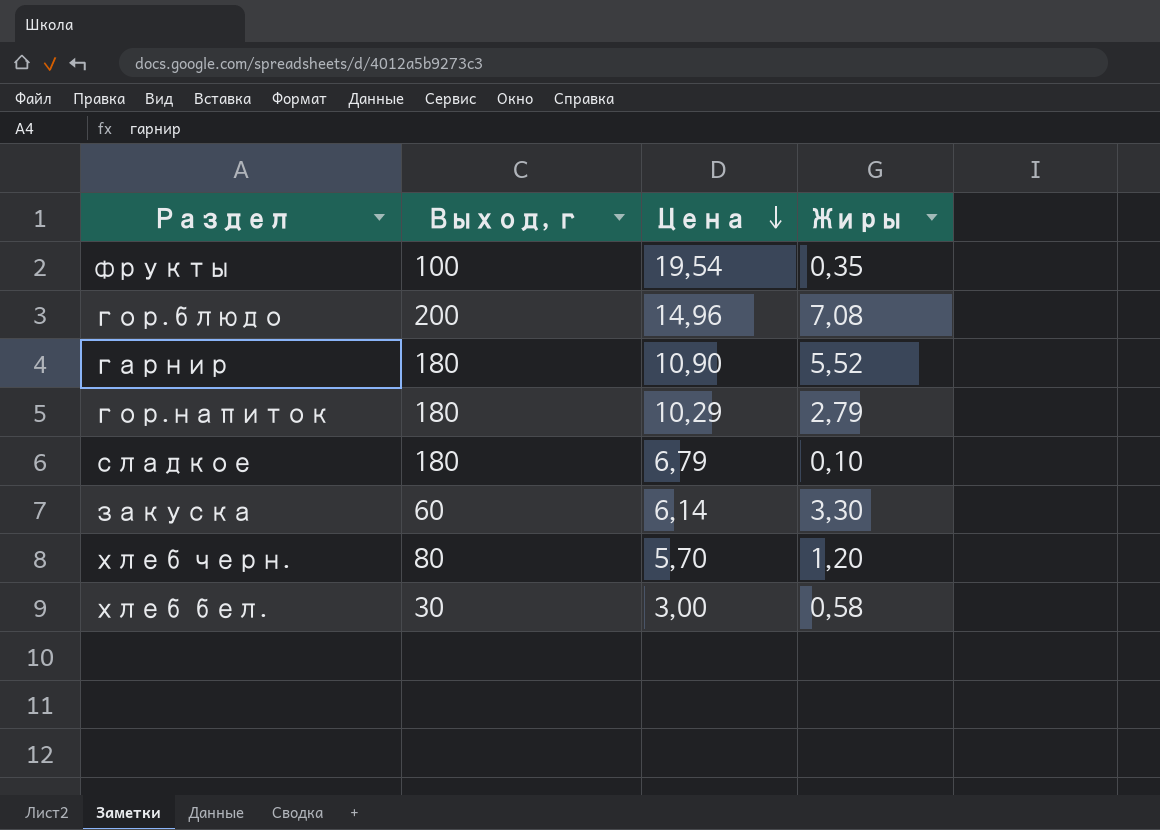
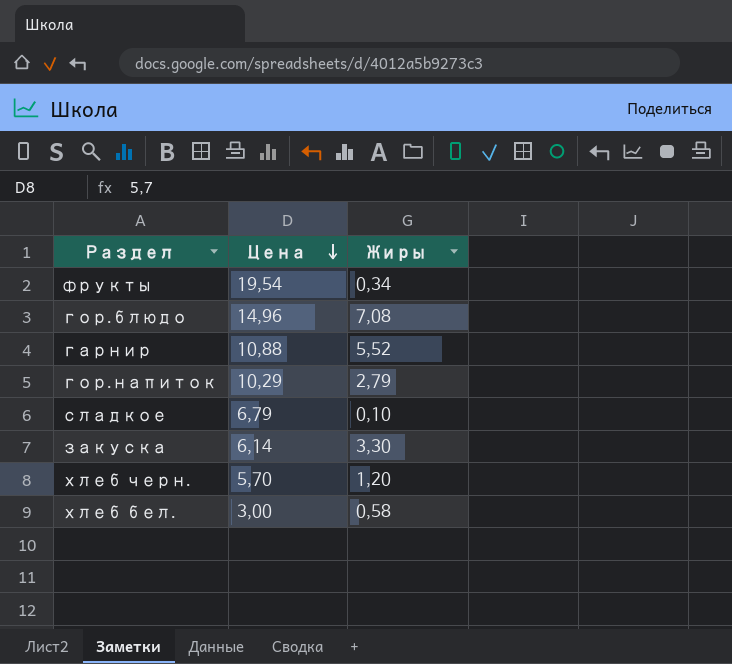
column Выход, г | position: 2 -> none
фрукты | Жиры: 0,35 -> 0,34
гарнир | Цена: 10,90 -> 10,88

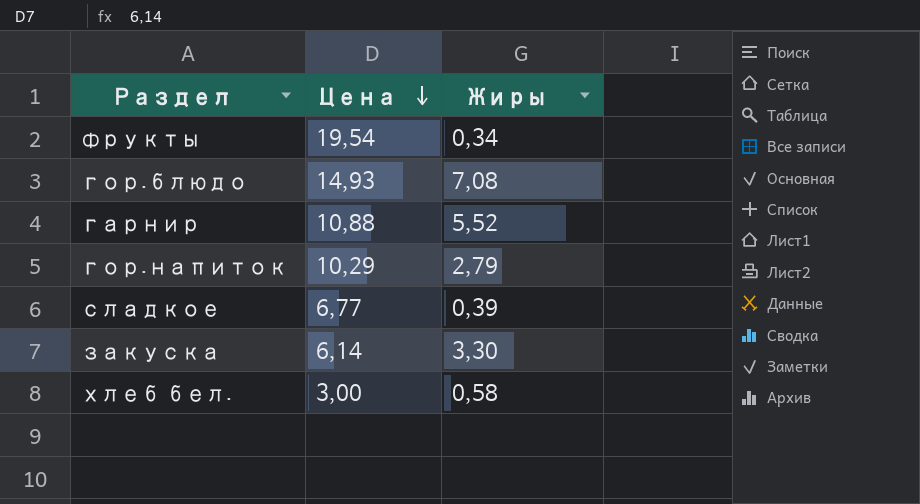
row хлеб черн.: 5,70 | 1,20 -> none
гор.блюдо | Цена: 14,96 -> 14,93
сладкое | Цена: 6,79 -> 6,77
сладкое | Жиры: 0,10 -> 0,39

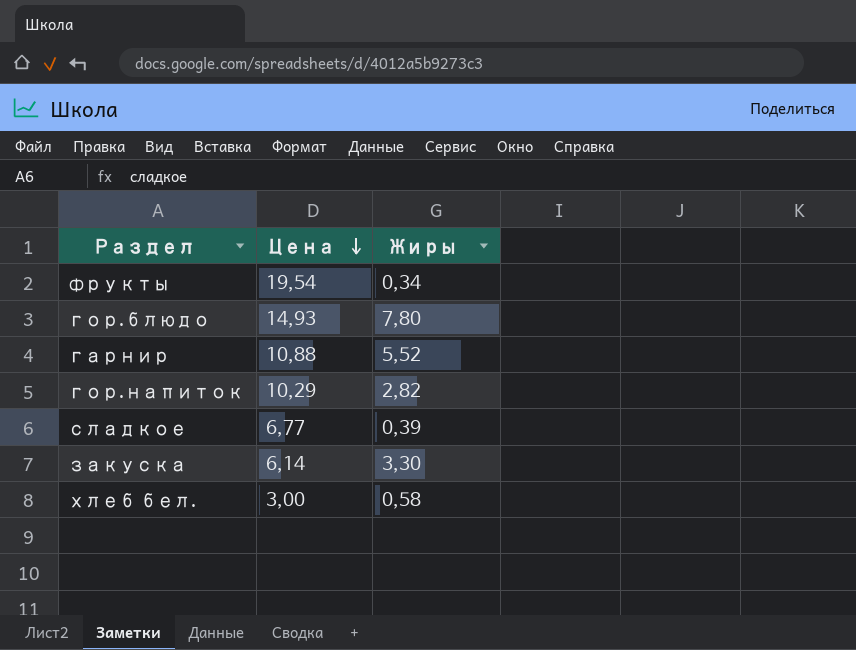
гор.блюдо | Жиры: 7,08 -> 7,80
гор.напиток | Жиры: 2,79 -> 2,82

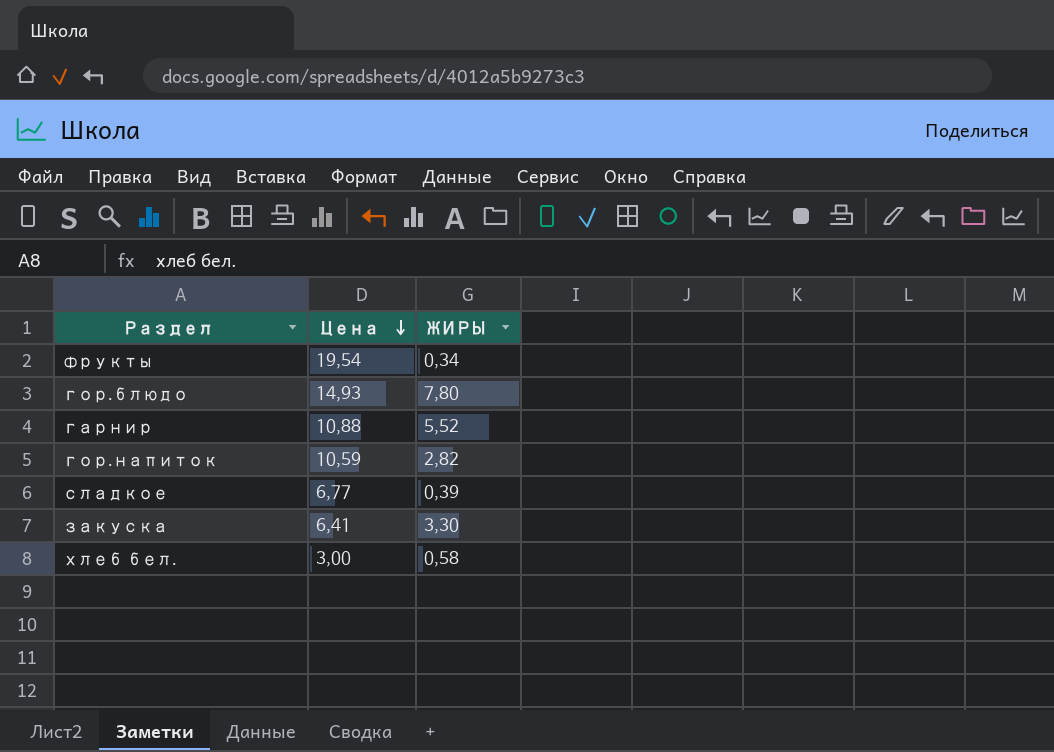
column name: Жиры -> ЖИРЫ
гор.напиток | Цена: 10,29 -> 10,59
закуска | Цена: 6,14 -> 6,41

